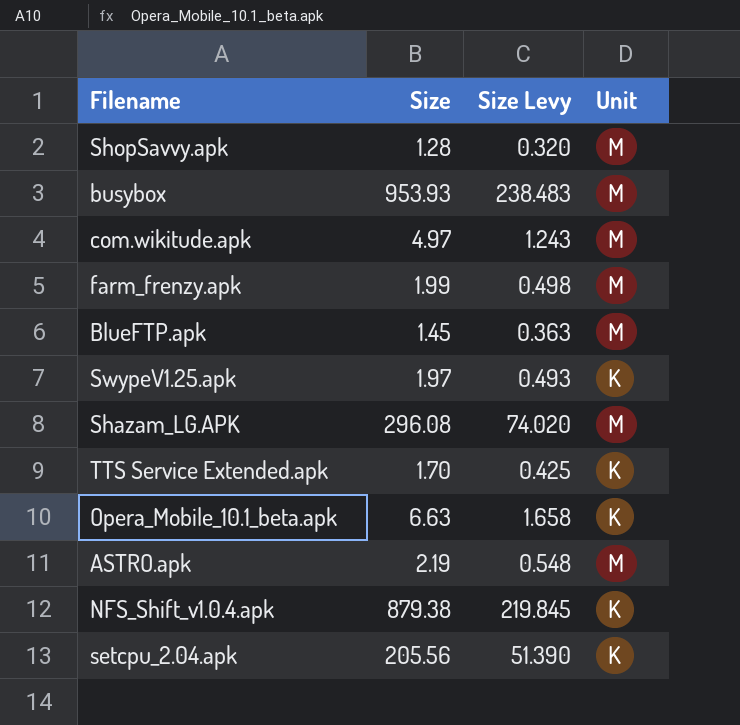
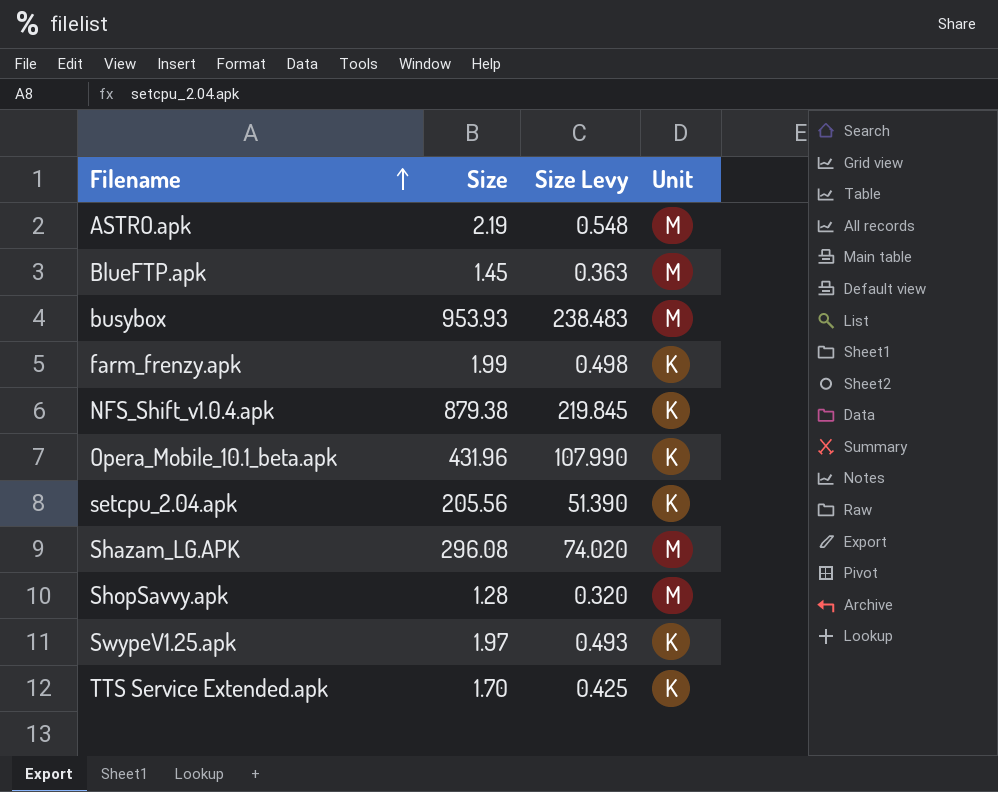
row order: none -> Filename ascending
row com.wikitude.apk: 4.97 | 1.243 | M -> none
farm_frenzy.apk | Unit: M -> K
Opera_Mobile_10.1_beta.apk | Size: 6.63 -> 431.96
Opera_Mobile_10.1_beta.apk | Size Levy: 1.658 -> 107.990

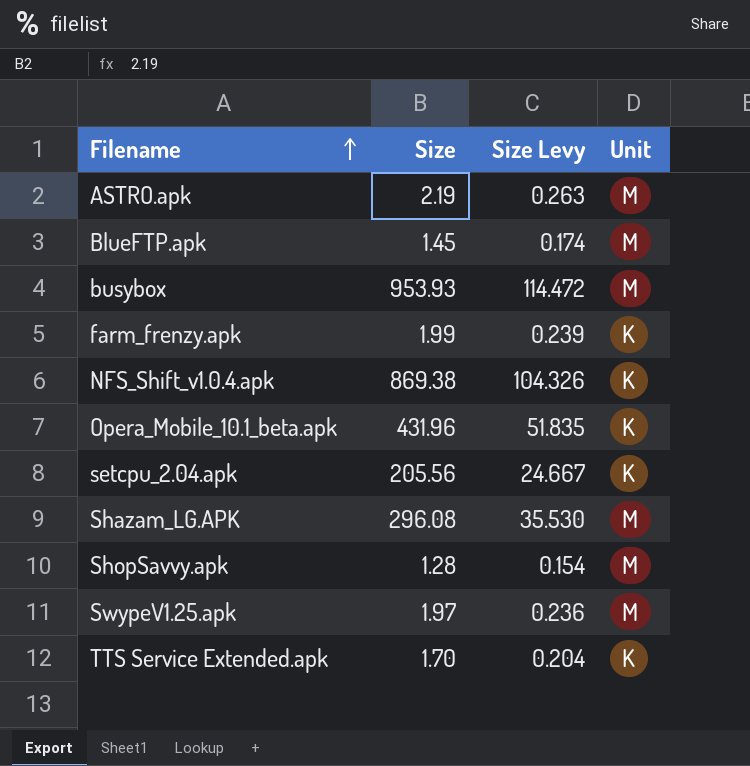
column Size Levy | formula: [Size] * 0.25 -> [Size] * 0.12
NFS_Shift_v1.0.4.apk | Size: 879.38 -> 869.38
SwypeV1.25.apk | Unit: K -> M

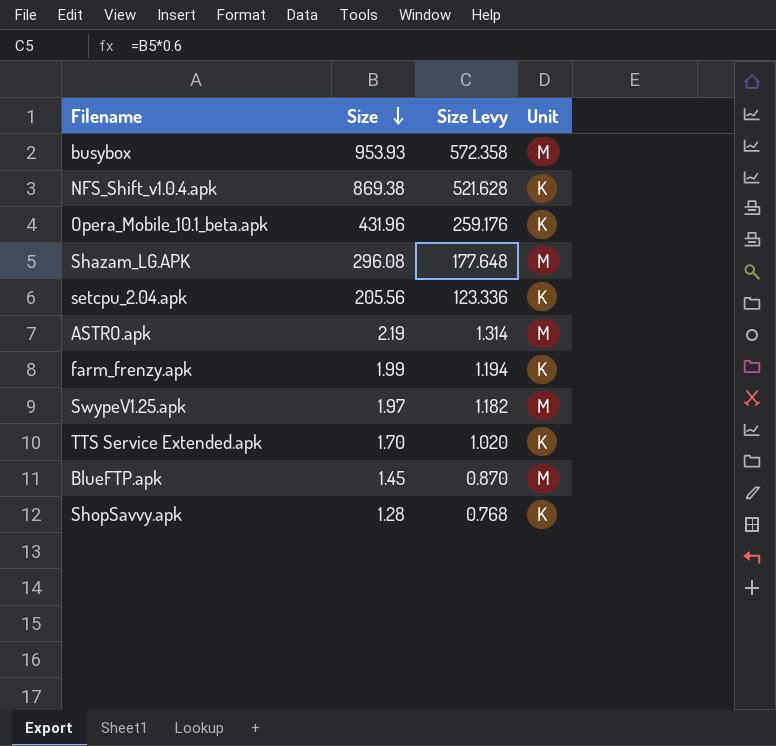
row order: Filename ascending -> Size descending
column Size Levy | formula: [Size] * 0.12 -> [Size] * 0.6
ShopSavvy.apk | Unit: M -> K

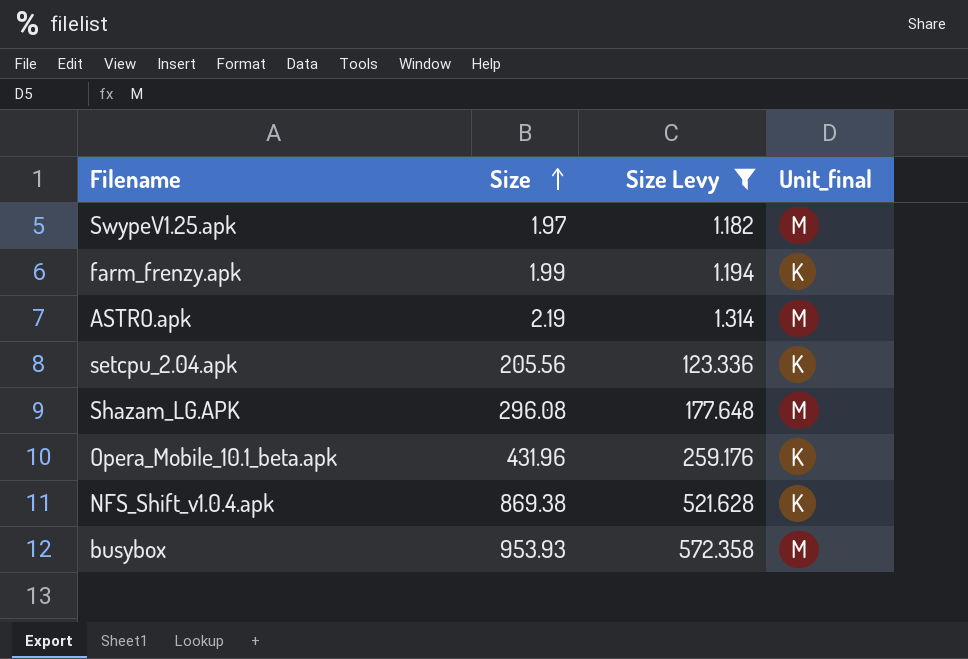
filter: none -> Size Levy >= 1.182
row order: Size descending -> Size ascending
column name: Unit -> Unit_final

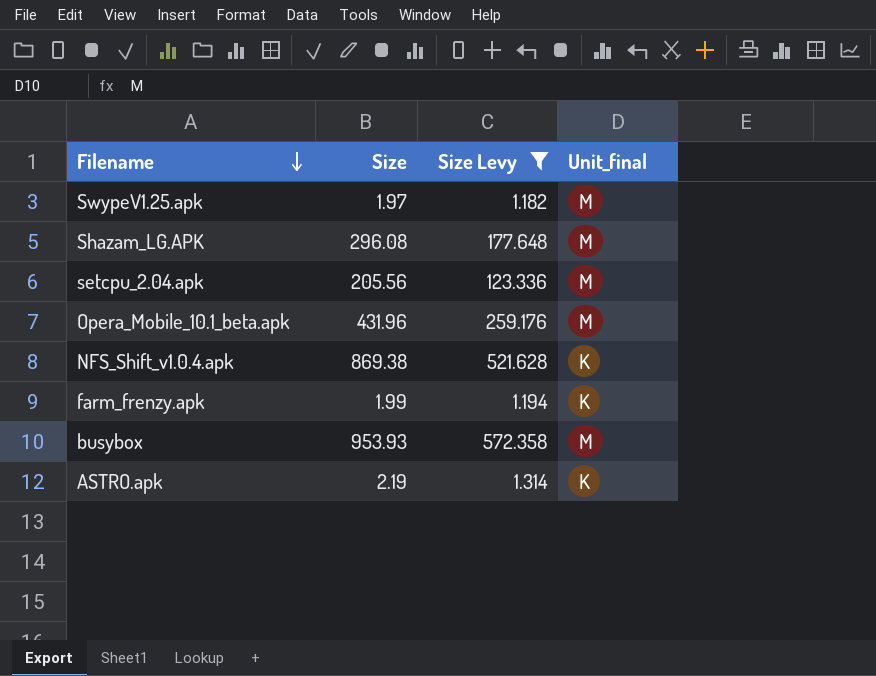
row order: Size ascending -> Filename descending
setcpu_2.04.apk | Unit_final: K -> M
Opera_Mobile_10.1_beta.apk | Unit_final: K -> M
ASTRO.apk | Unit_final: M -> K

